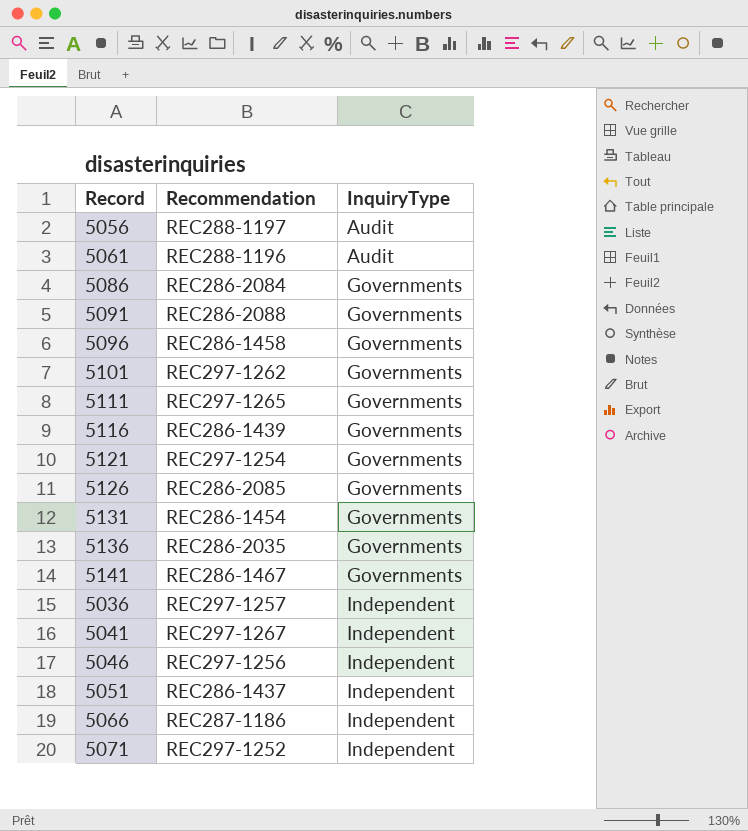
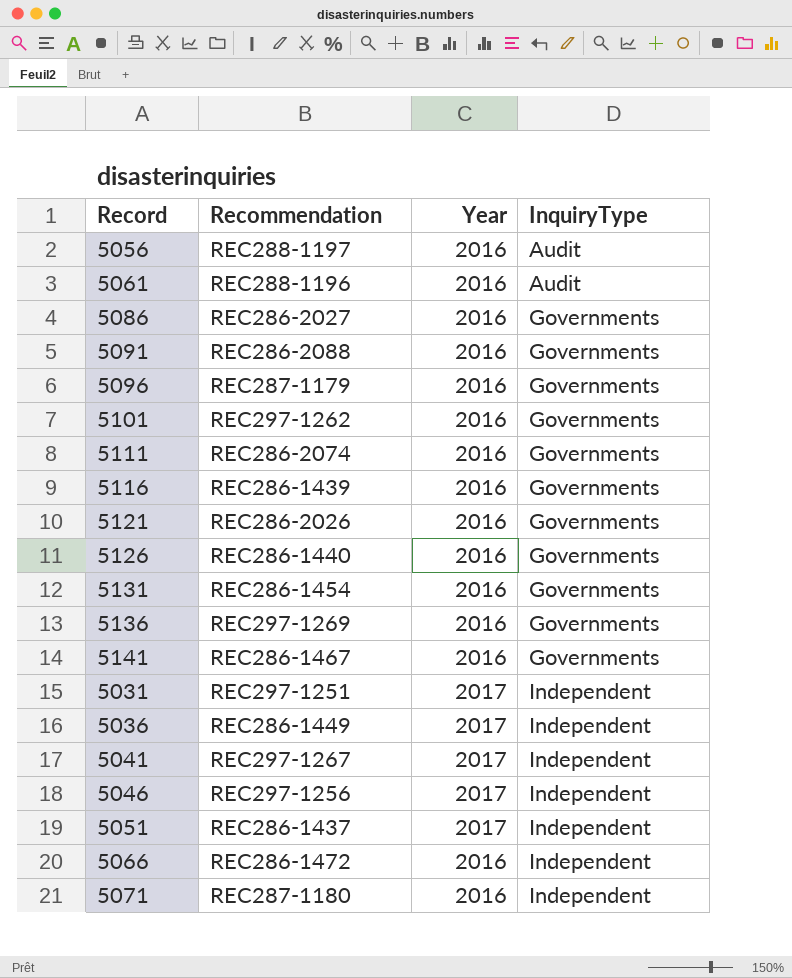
column Year | position: none -> 3
5086 | Recommendation: REC286-2084 -> REC286-2027
5096 | Recommendation: REC286-1458 -> REC287-1179
5111 | Recommendation: REC297-1265 -> REC286-2074
5121 | Recommendation: REC297-1254 -> REC286-2026
5126 | Recommendation: REC286-2085 -> REC286-1440
5136 | Recommendation: REC286-2035 -> REC297-1269
row 5031: none -> REC297-1251 | 2017 | Independent
5036 | Recommendation: REC297-1257 -> REC286-1449
5066 | Recommendation: REC287-1186 -> REC286-1472
5071 | Recommendation: REC297-1252 -> REC287-1180

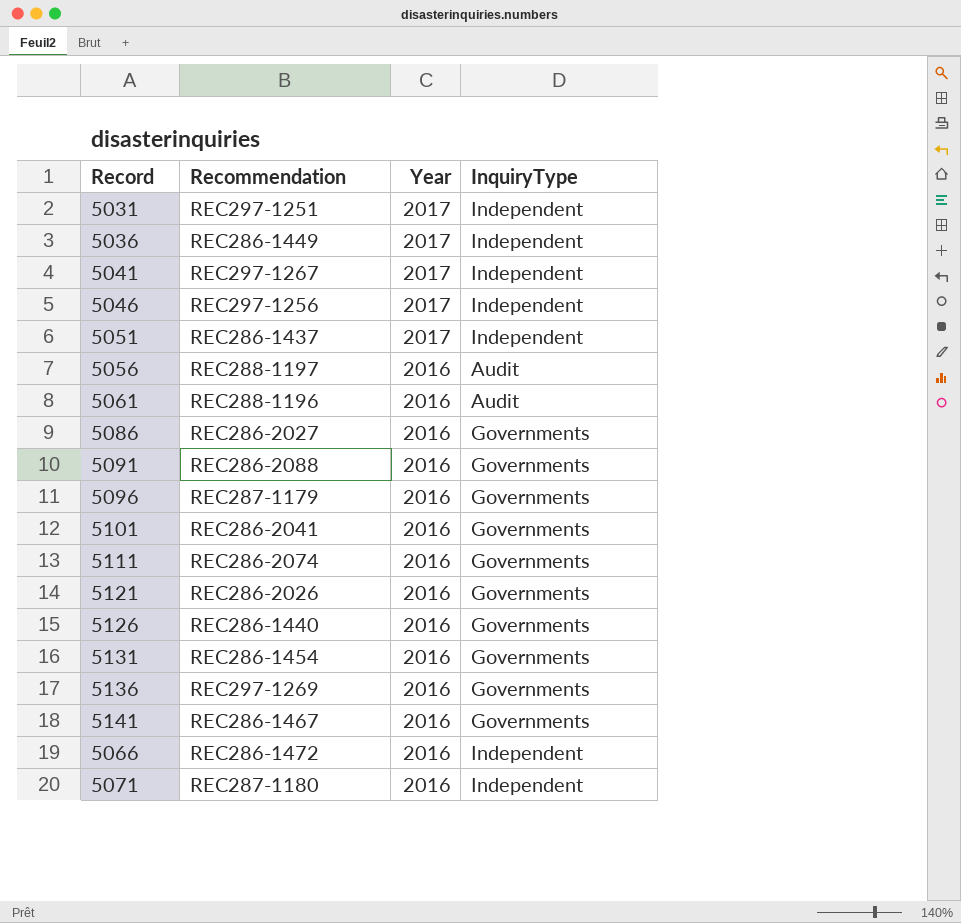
row order: InquiryType ascending -> Year descending
row 5116: REC286-1439 | 2016 | Governments -> none
5101 | Recommendation: REC297-1262 -> REC286-2041

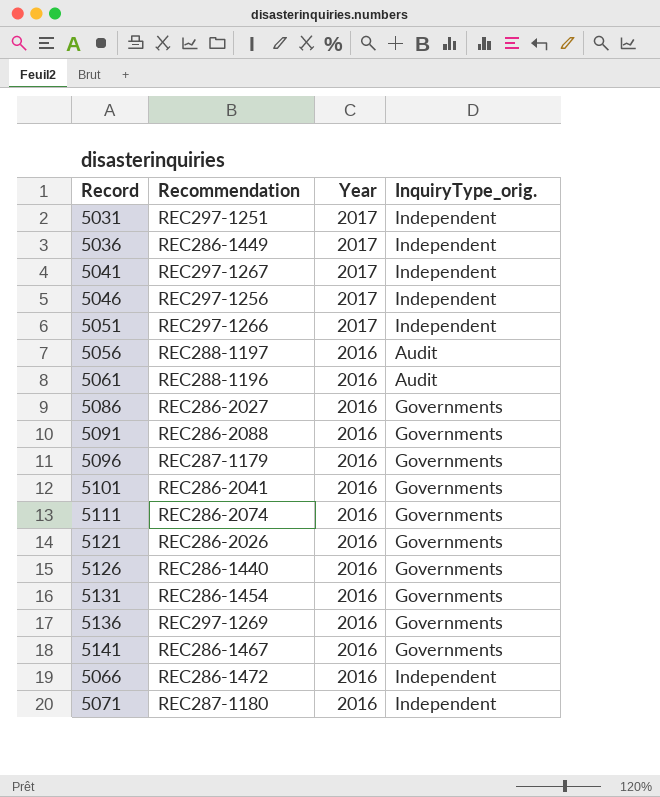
column name: InquiryType -> InquiryType_orig.
5051 | Recommendation: REC286-1437 -> REC297-1266

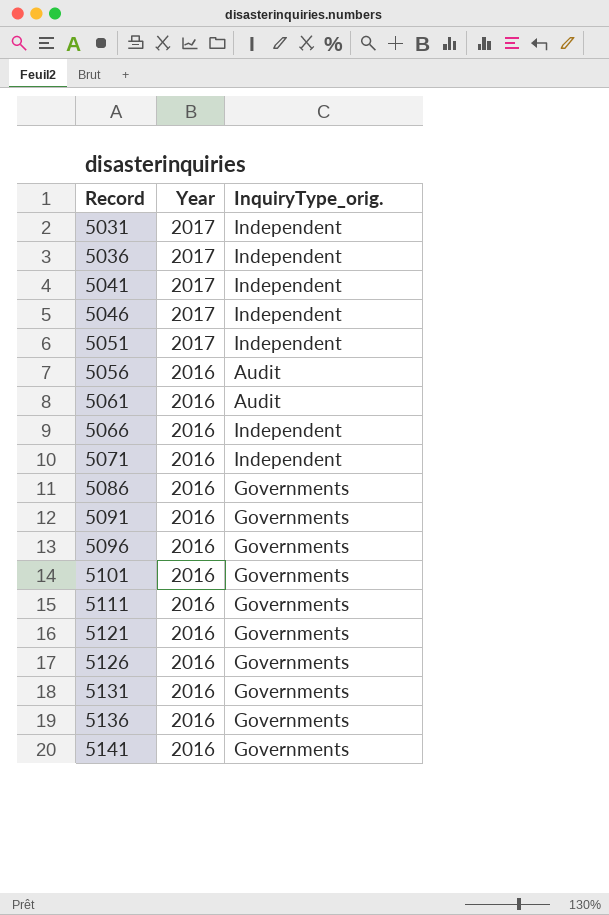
row order: Year descending -> Record ascending
column Recommendation | position: 2 -> none

